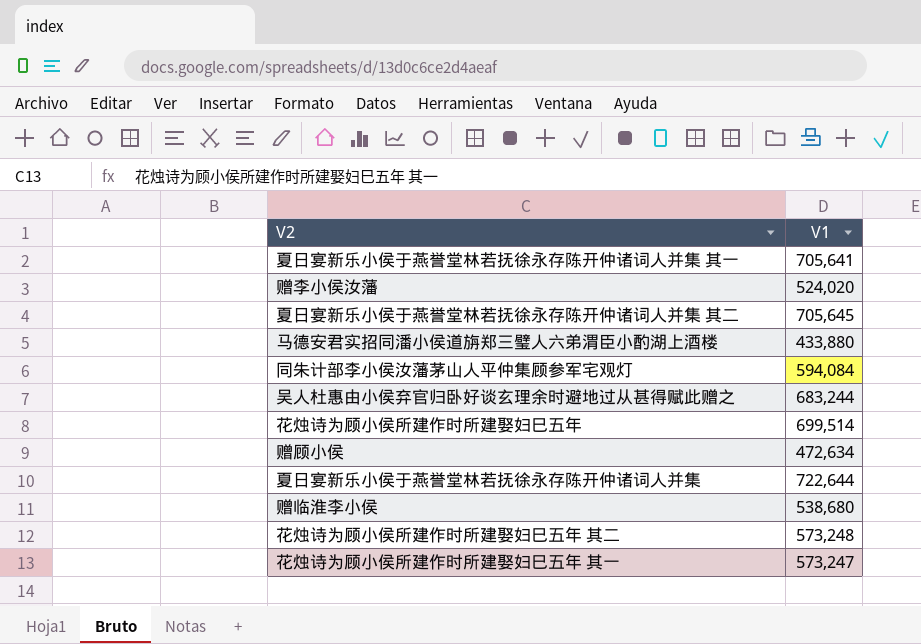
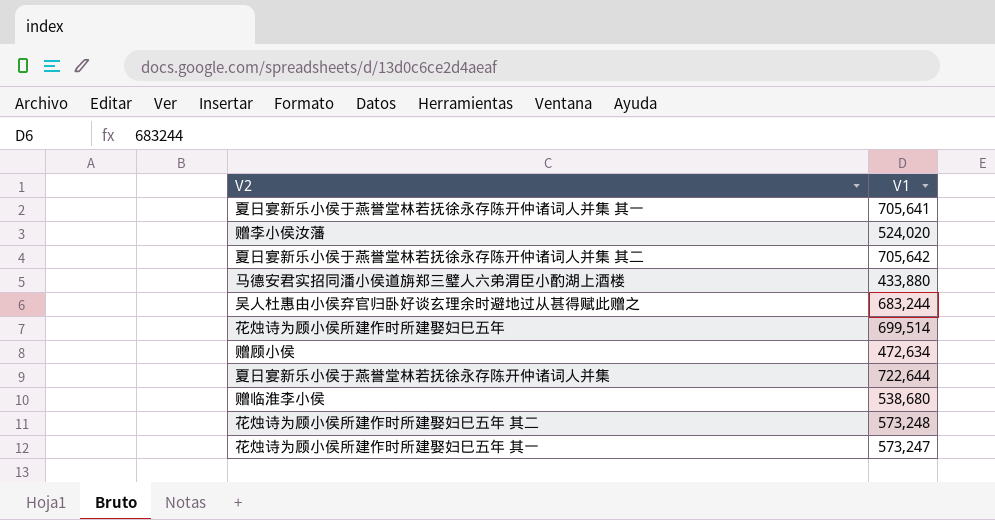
row 同朱计部李小侯汝藩茅山人平仲集顾参军宅观灯: 594,084 -> none
夏日宴新乐小侯于燕誉堂林若抚徐永存陈开仲诸词人并集 其二 | V1: 705,645 -> 705,642

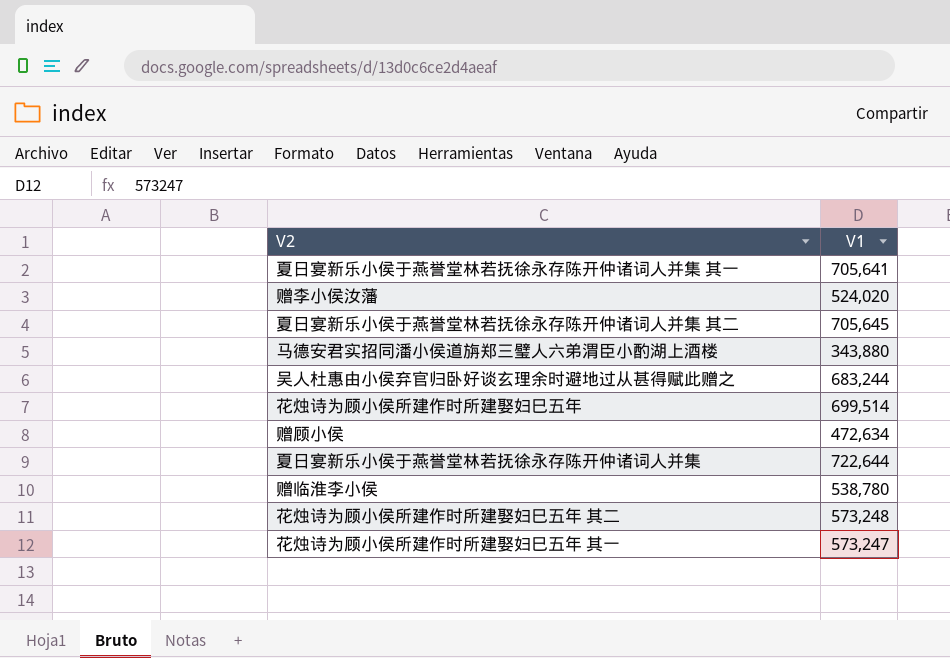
夏日宴新乐小侯于燕誉堂林若抚徐永存陈开仲诸词人并集 其二 | V1: 705,642 -> 705,645
马德安君实招同潘小侯道旃郑三璧人六弟渭臣小酌湖上酒楼 | V1: 433,880 -> 343,880
赠临淮李小侯 | V1: 538,680 -> 538,780

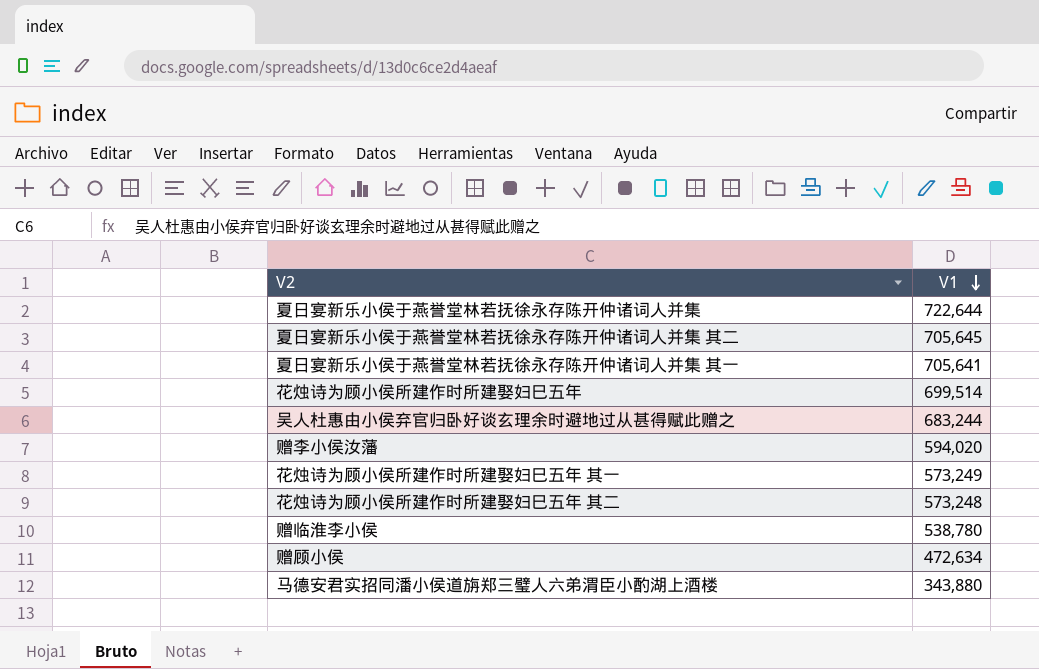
row order: none -> V1 descending
赠李小侯汝藩 | V1: 524,020 -> 594,020
花烛诗为顾小侯所建作时所建娶妇巳五年 其一 | V1: 573,247 -> 573,249

